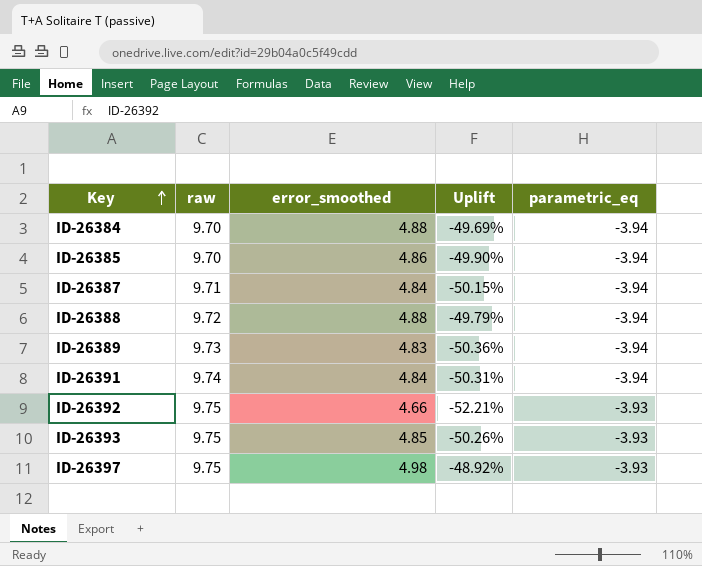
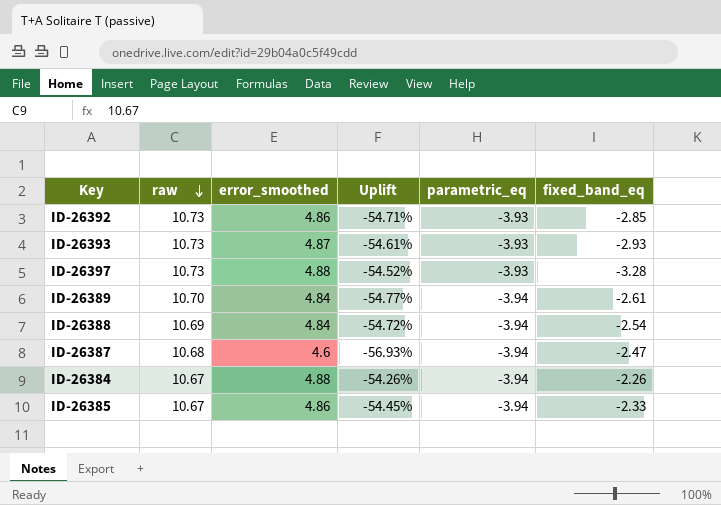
row order: Key ascending -> raw descending
column fixed_band_eq | position: none -> 6
row ID-26391: 9.74 | 4.84 | -50.31% | -3.94 -> none
ID-26392 | raw: 9.75 -> 10.73
ID-26392 | error_smoothed: 4.66 -> 4.86
ID-26392 | Uplift: -52.21% -> -54.71%
ID-26393 | raw: 9.75 -> 10.73
ID-26393 | error_smoothed: 4.85 -> 4.87
ID-26393 | Uplift: -50.26% -> -54.61%
ID-26397 | raw: 9.75 -> 10.73
ID-26397 | error_smoothed: 4.98 -> 4.88
ID-26397 | Uplift: -48.92% -> -54.52%
ID-26389 | raw: 9.73 -> 10.70
ID-26389 | error_smoothed: 4.83 -> 4.84
ID-26389 | Uplift: -50.36% -> -54.77%
ID-26388 | raw: 9.72 -> 10.69
ID-26388 | error_smoothed: 4.88 -> 4.84
ID-26388 | Uplift: -49.79% -> -54.72%
ID-26387 | raw: 9.71 -> 10.68
ID-26387 | error_smoothed: 4.84 -> 4.6
ID-26387 | Uplift: -50.15% -> -56.93%
ID-26384 | raw: 9.70 -> 10.67
ID-26384 | Uplift: -49.69% -> -54.26%
ID-26385 | raw: 9.70 -> 10.67
ID-26385 | Uplift: -49.90% -> -54.45%

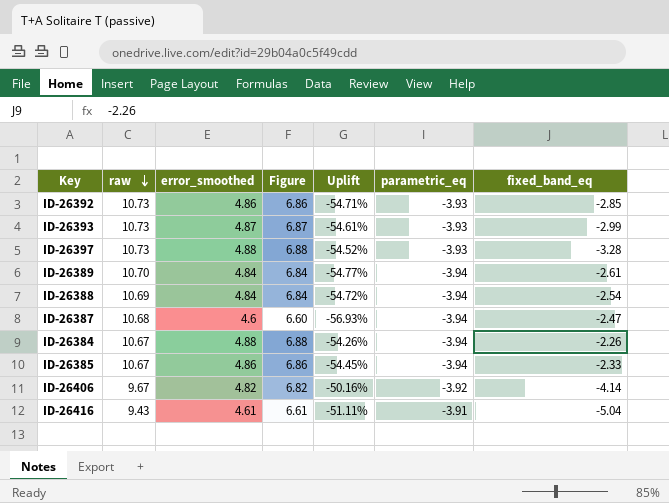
column Figure | formula: none -> [error_smoothed] + 2
ID-26393 | fixed_band_eq: -2.93 -> -2.99
row ID-26406: none -> 9.67 | 4.82 | 6.82 | -50.16% | -3.92 | -4.14
row ID-26416: none -> 9.43 | 4.61 | 6.61 | -51.11% | -3.91 | -5.04

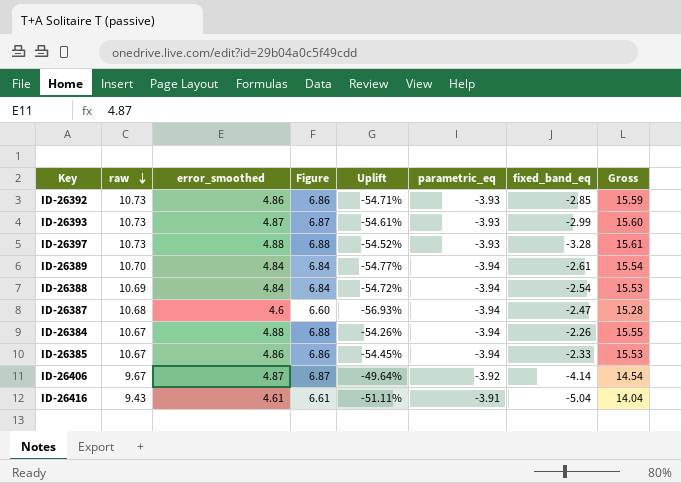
column Gross | formula: none -> [raw] + [error_smoothed]
ID-26406 | error_smoothed: 4.82 -> 4.87
ID-26406 | Figure: 6.82 -> 6.87
ID-26406 | Uplift: -50.16% -> -49.64%

